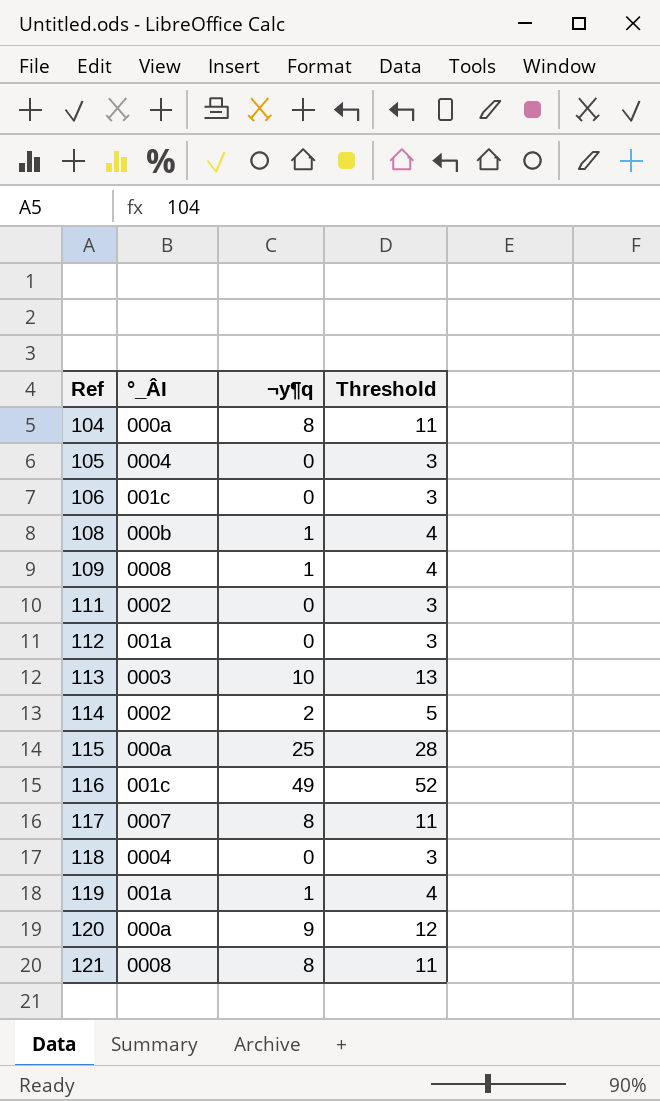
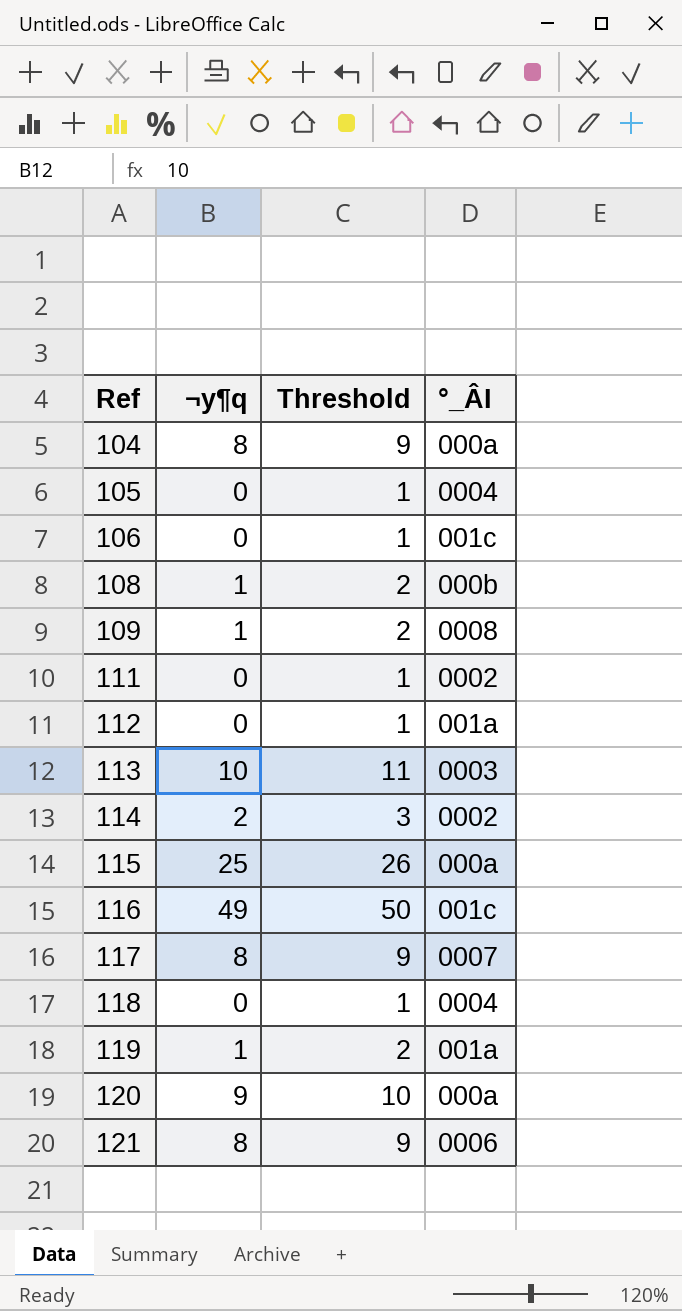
column Threshold | formula: [¬y¶q] + 3 -> [¬y¶q] + 1
column °_ÂI | position: 2 -> 4
121 | °_ÂI: 0008 -> 0006

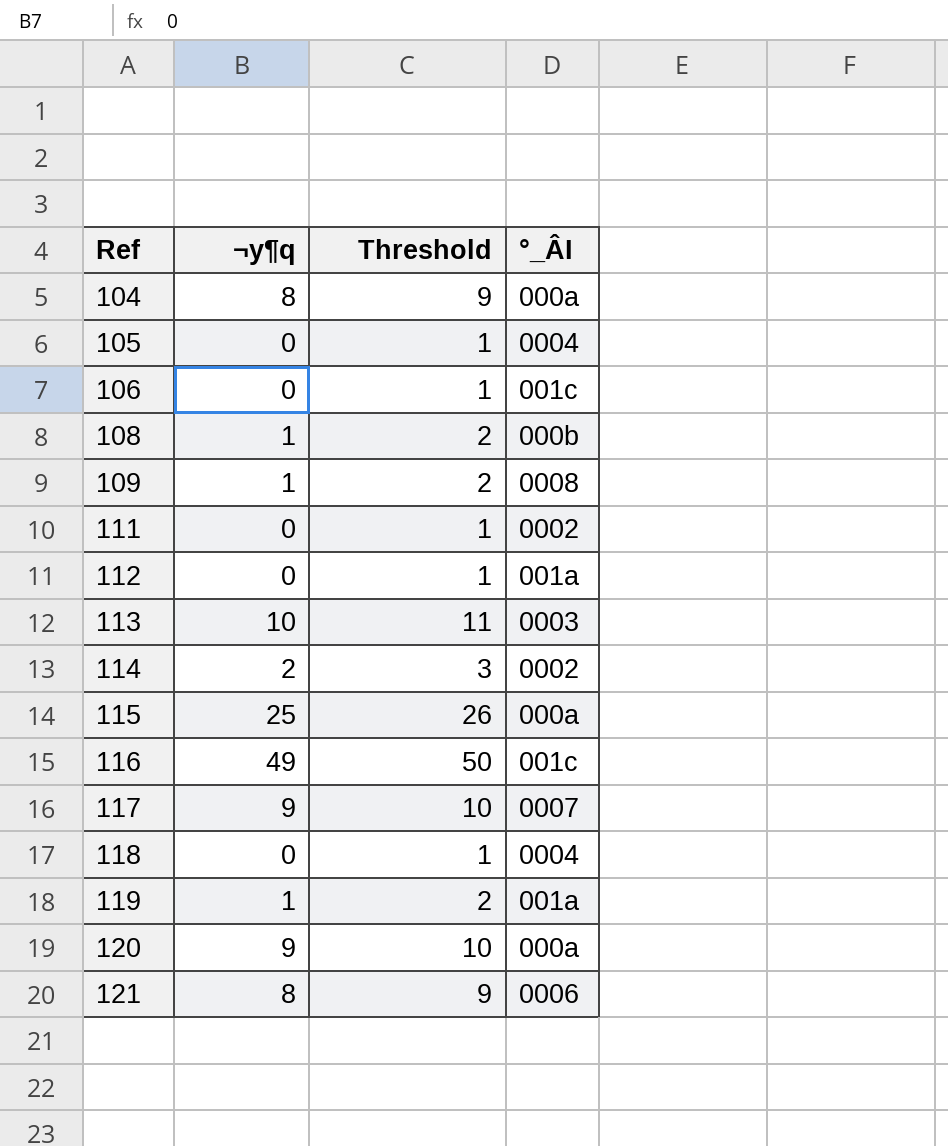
117 | ¬y¶q: 8 -> 9
117 | Threshold: 9 -> 10

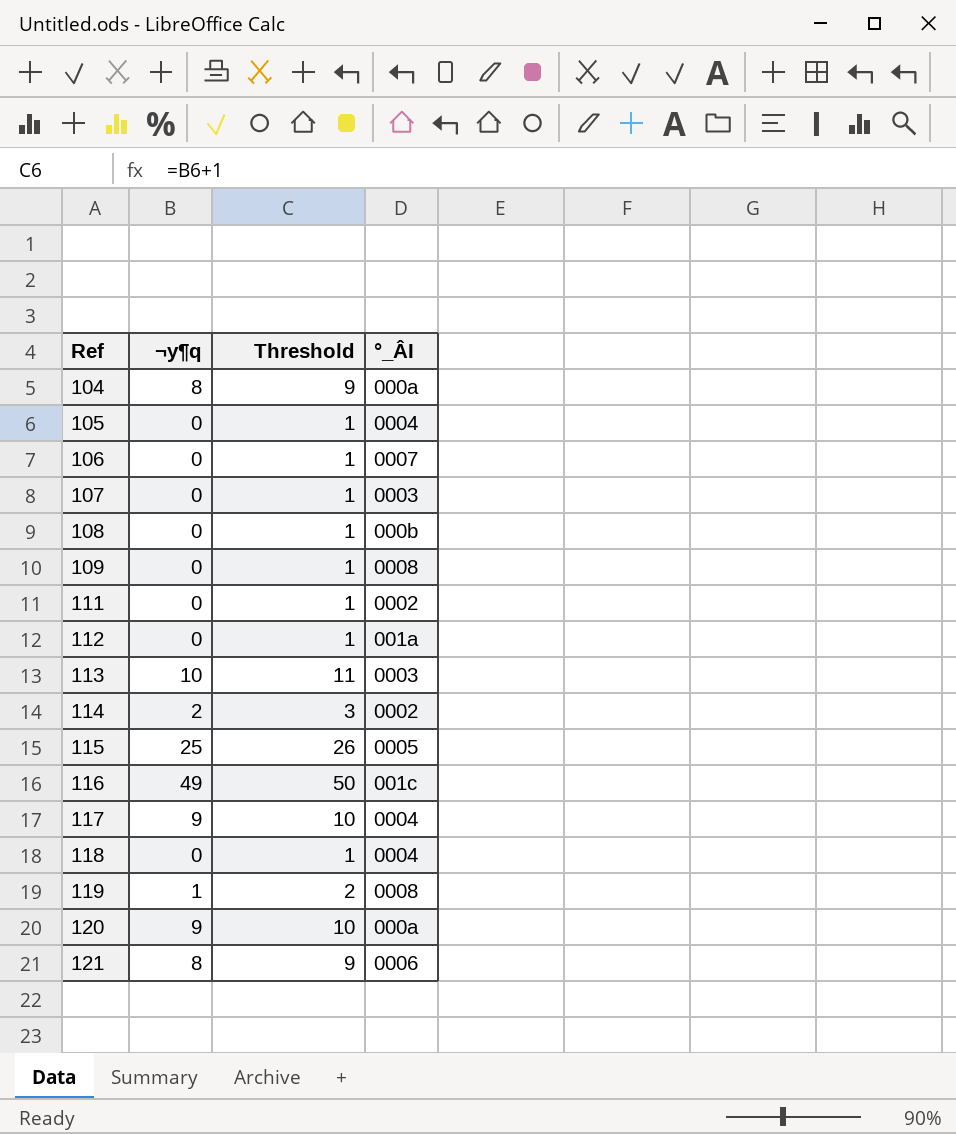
106 | °_ÂI: 001c -> 0007
row 107: none -> 0 | 1 | 0003
108 | ¬y¶q: 1 -> 0
108 | Threshold: 2 -> 1
109 | ¬y¶q: 1 -> 0
109 | Threshold: 2 -> 1
115 | °_ÂI: 000a -> 0005
117 | °_ÂI: 0007 -> 0004
119 | °_ÂI: 001a -> 0008

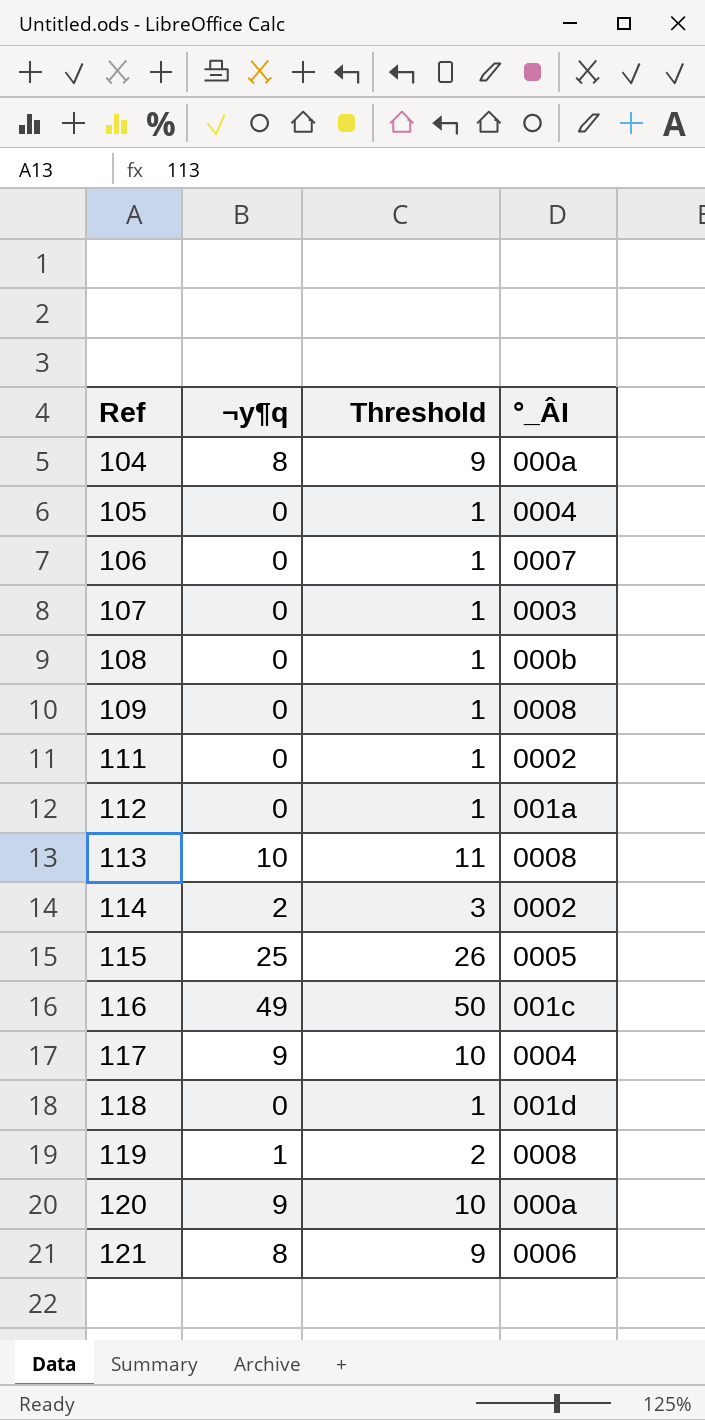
113 | °_ÂI: 0003 -> 0008
118 | °_ÂI: 0004 -> 001d

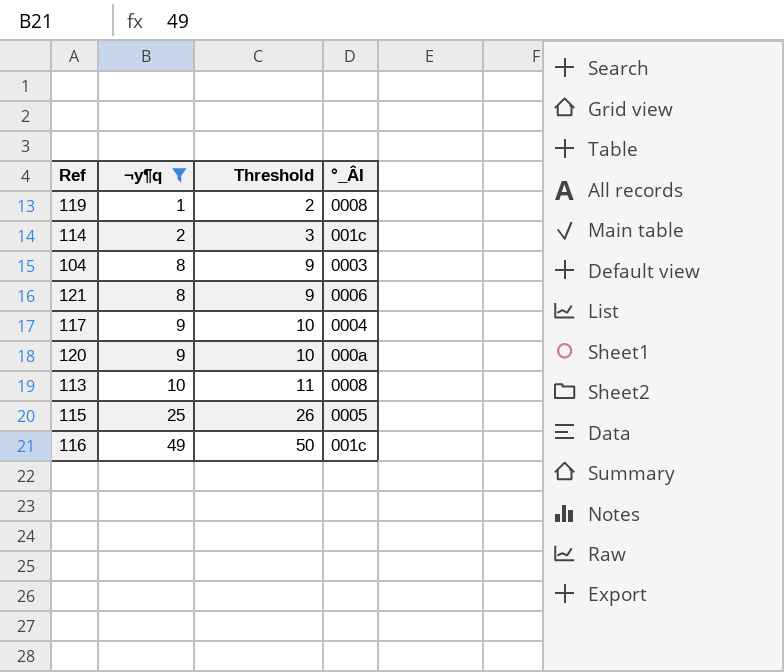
filter: none -> ¬y¶q != 0
row order: Ref ascending -> ¬y¶q ascending
114 | °_ÂI: 0002 -> 001c
104 | °_ÂI: 000a -> 0003

